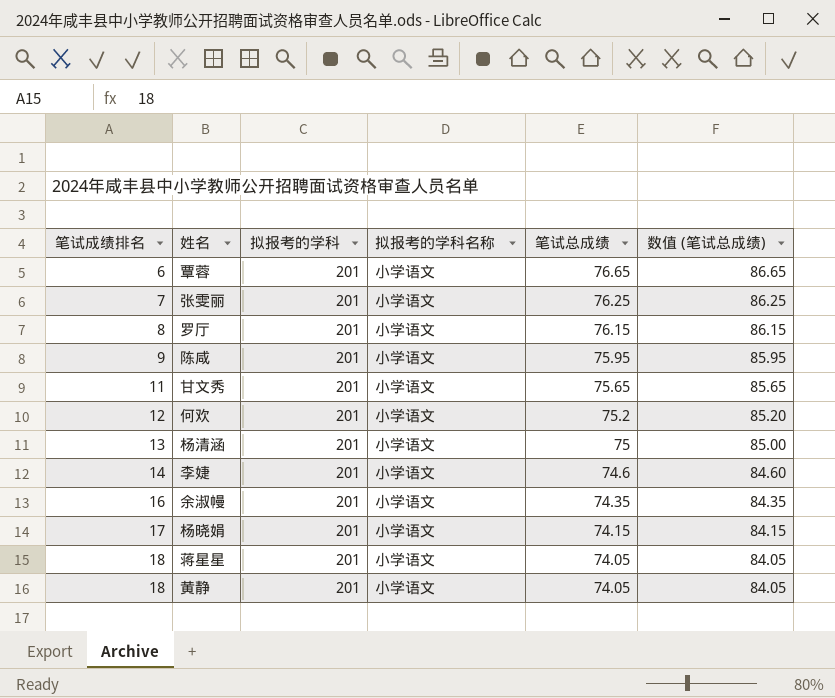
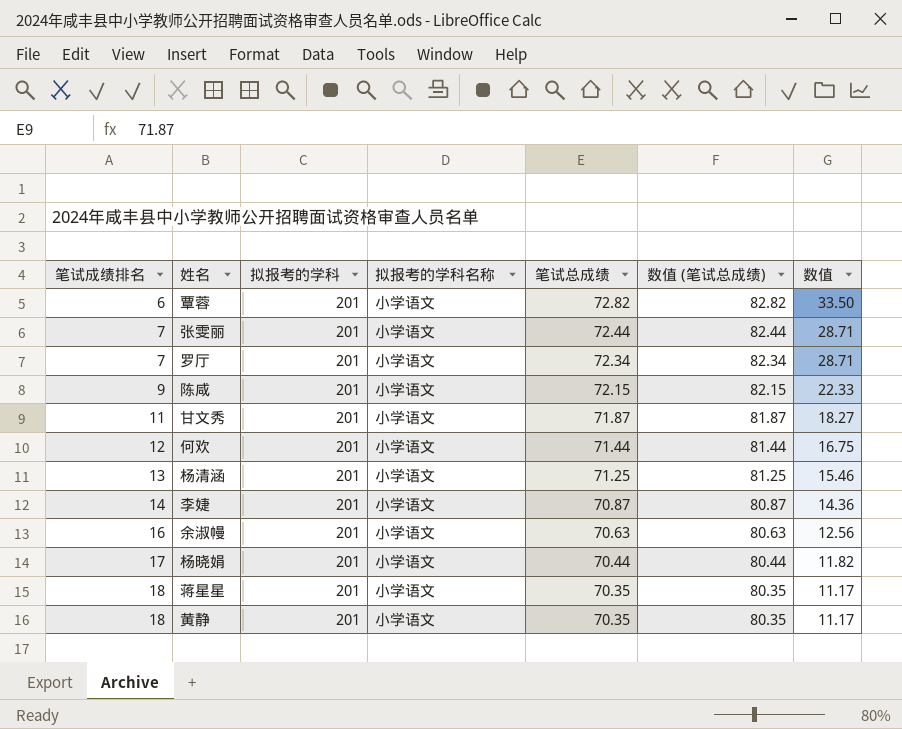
column 数值 | formula: none -> [拟报考的学科] / [笔试成绩排名]
覃蓉 | 笔试总成绩: 76.65 -> 72.82
覃蓉 | 数值 (笔试总成绩): 86.65 -> 82.82
张雯丽 | 笔试总成绩: 76.25 -> 72.44
张雯丽 | 数值 (笔试总成绩): 86.25 -> 82.44
罗厅 | 笔试成绩排名: 8 -> 7
罗厅 | 笔试总成绩: 76.15 -> 72.34
罗厅 | 数值 (笔试总成绩): 86.15 -> 82.34
陈咸 | 笔试总成绩: 75.95 -> 72.15
陈咸 | 数值 (笔试总成绩): 85.95 -> 82.15
甘文秀 | 笔试总成绩: 75.65 -> 71.87
甘文秀 | 数值 (笔试总成绩): 85.65 -> 81.87
何欢 | 笔试总成绩: 75.2 -> 71.44
何欢 | 数值 (笔试总成绩): 85.20 -> 81.44
杨清涵 | 笔试总成绩: 75 -> 71.25
杨清涵 | 数值 (笔试总成绩): 85.00 -> 81.25
李婕 | 笔试总成绩: 74.6 -> 70.87
李婕 | 数值 (笔试总成绩): 84.60 -> 80.87
余淑幔 | 笔试总成绩: 74.35 -> 70.63
余淑幔 | 数值 (笔试总成绩): 84.35 -> 80.63
杨晓娟 | 笔试总成绩: 74.15 -> 70.44
杨晓娟 | 数值 (笔试总成绩): 84.15 -> 80.44
蒋星星 | 笔试总成绩: 74.05 -> 70.35
蒋星星 | 数值 (笔试总成绩): 84.05 -> 80.35
黄静 | 笔试总成绩: 74.05 -> 70.35
黄静 | 数值 (笔试总成绩): 84.05 -> 80.35

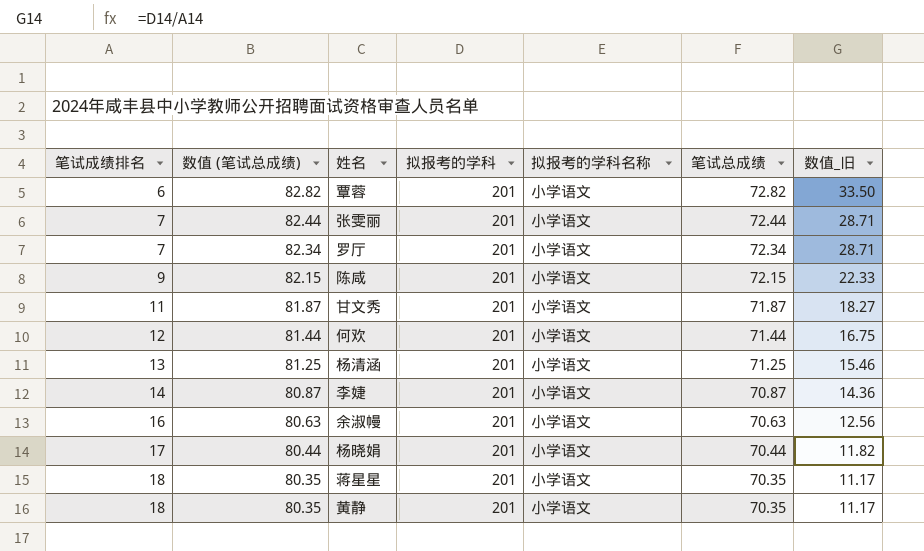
column 数值 (笔试总成绩) | position: 6 -> 2
column name: 数值 -> 数值_旧

